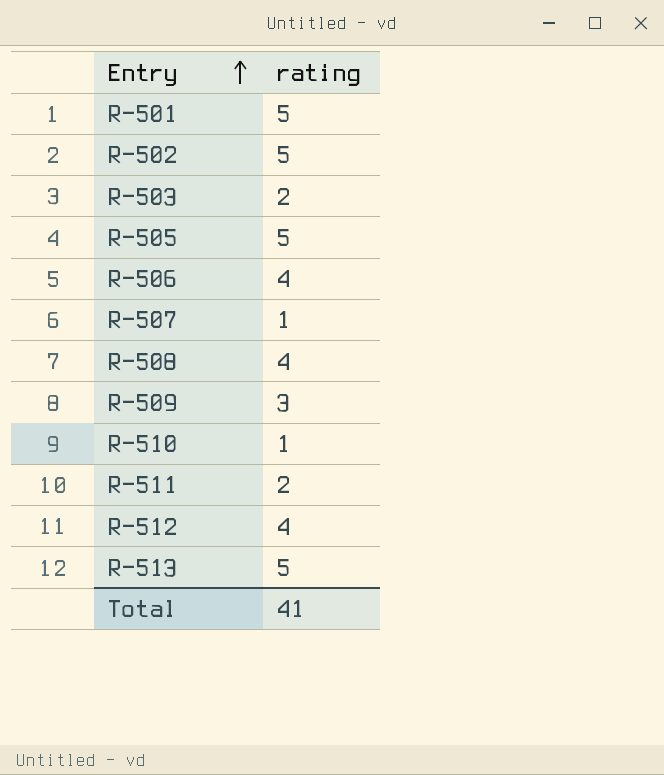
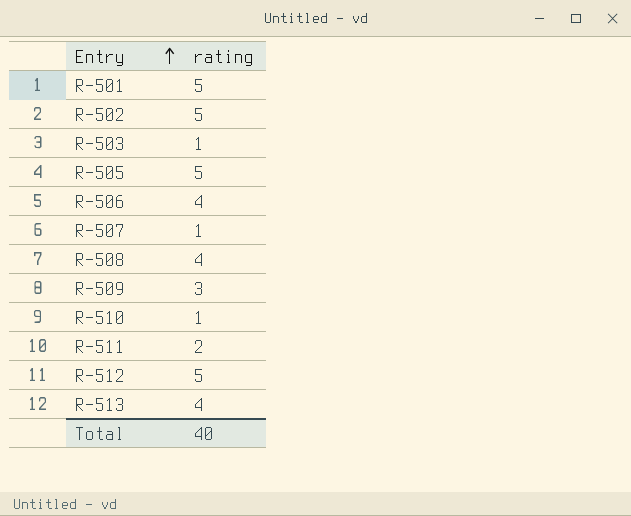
R-503 | rating: 2 -> 1
R-512 | rating: 4 -> 5
R-513 | rating: 5 -> 4
Total | rating: 41 -> 40

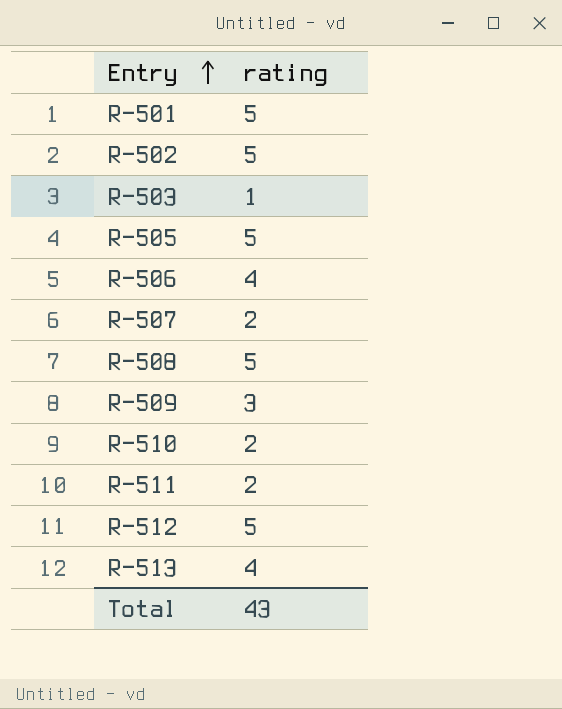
R-507 | rating: 1 -> 2
R-508 | rating: 4 -> 5
R-510 | rating: 1 -> 2
Total | rating: 40 -> 43

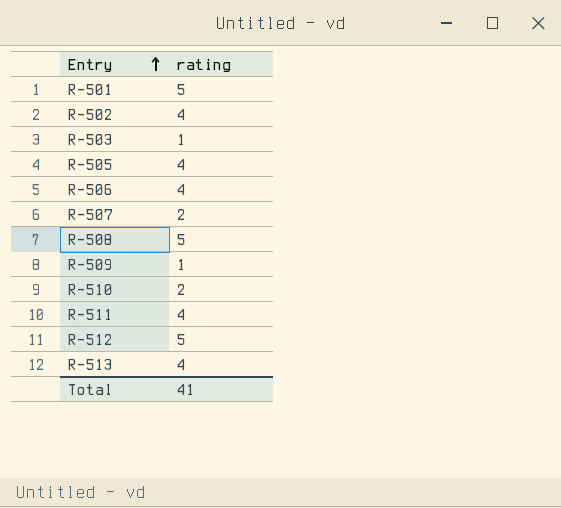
R-502 | rating: 5 -> 4
R-505 | rating: 5 -> 4
R-509 | rating: 3 -> 1
R-511 | rating: 2 -> 4
Total | rating: 43 -> 41

